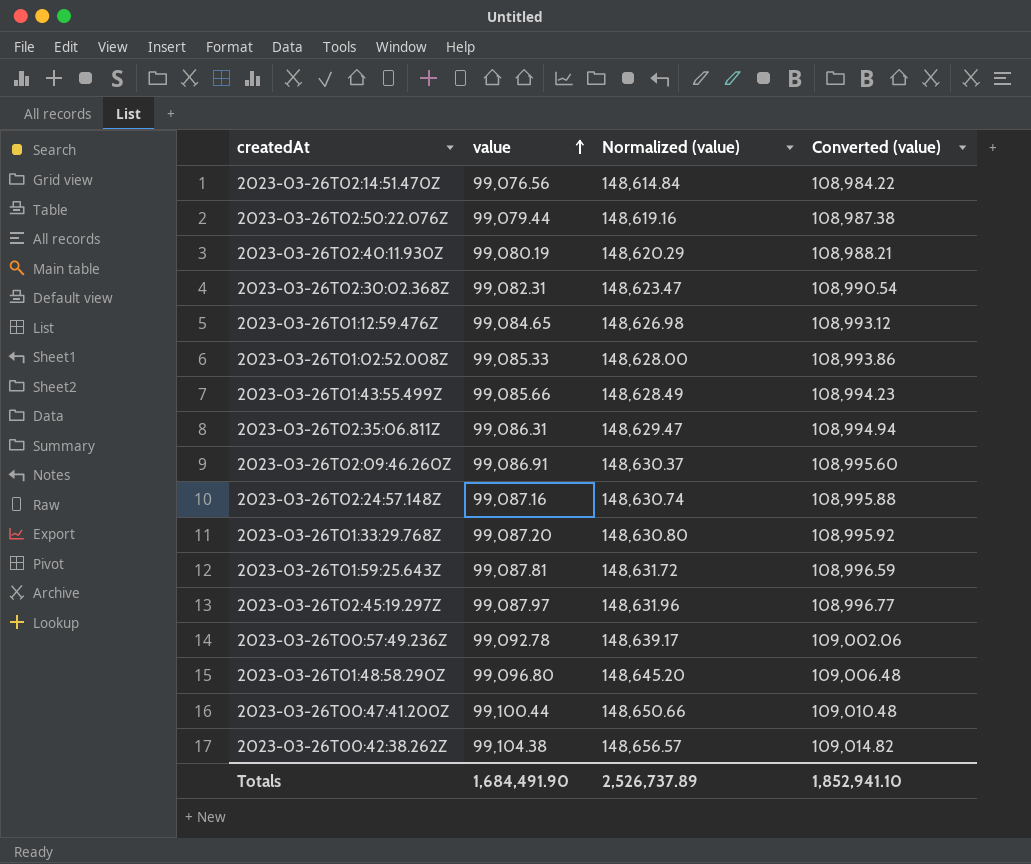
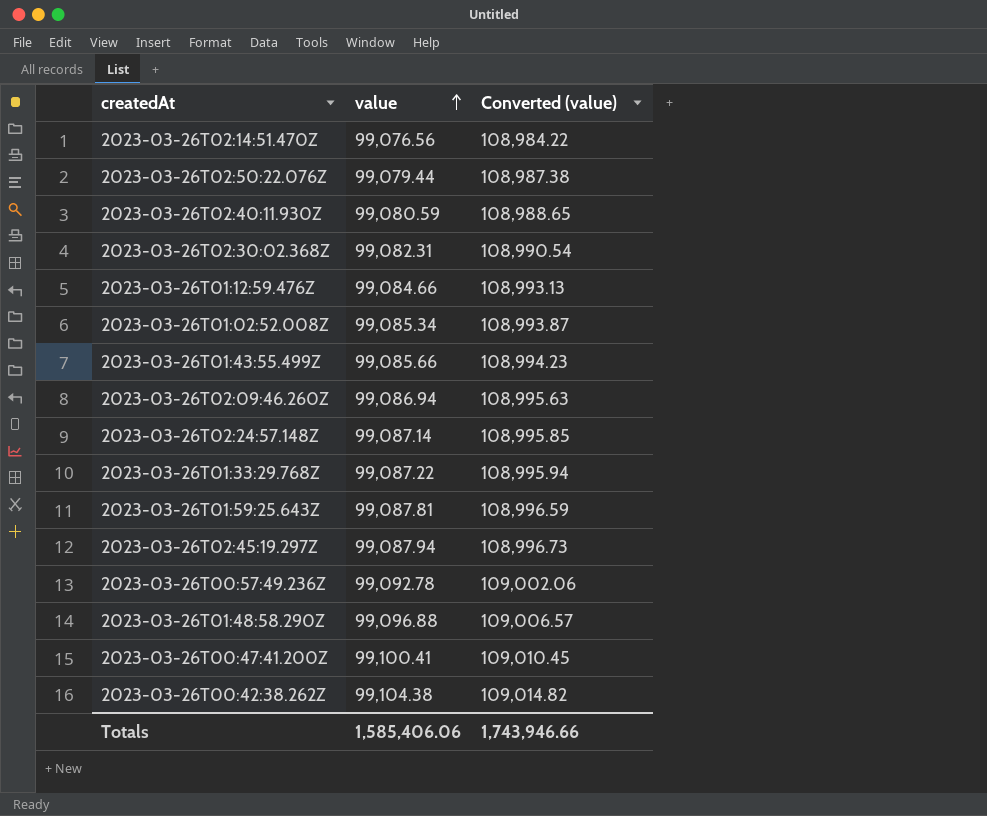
column Normalized (value) | formula: [value] * 1.5 -> none
row 2023-03-26T02:35:06.811Z: 99,086.31 | 148,629.47 | 108,994.94 -> none
2023-03-26T02:40:11.930Z | value: 99,080.19 -> 99,080.59
2023-03-26T02:40:11.930Z | Converted (value): 108,988.21 -> 108,988.65
2023-03-26T01:12:59.476Z | value: 99,084.65 -> 99,084.66
2023-03-26T01:12:59.476Z | Converted (value): 108,993.12 -> 108,993.13
2023-03-26T01:02:52.008Z | value: 99,085.33 -> 99,085.34
2023-03-26T01:02:52.008Z | Converted (value): 108,993.86 -> 108,993.87
2023-03-26T02:09:46.260Z | value: 99,086.91 -> 99,086.94
2023-03-26T02:09:46.260Z | Converted (value): 108,995.60 -> 108,995.63
2023-03-26T02:24:57.148Z | value: 99,087.16 -> 99,087.14
2023-03-26T02:24:57.148Z | Converted (value): 108,995.88 -> 108,995.85
2023-03-26T01:33:29.768Z | value: 99,087.20 -> 99,087.22
2023-03-26T01:33:29.768Z | Converted (value): 108,995.92 -> 108,995.94
2023-03-26T02:45:19.297Z | value: 99,087.97 -> 99,087.94
2023-03-26T02:45:19.297Z | Converted (value): 108,996.77 -> 108,996.73
2023-03-26T01:48:58.290Z | value: 99,096.80 -> 99,096.88
2023-03-26T01:48:58.290Z | Converted (value): 109,006.48 -> 109,006.57
2023-03-26T00:47:41.200Z | value: 99,100.44 -> 99,100.41
2023-03-26T00:47:41.200Z | Converted (value): 109,010.48 -> 109,010.45
Totals | value: 1,684,491.90 -> 1,585,406.06
Totals | Converted (value): 1,852,941.10 -> 1,743,946.66

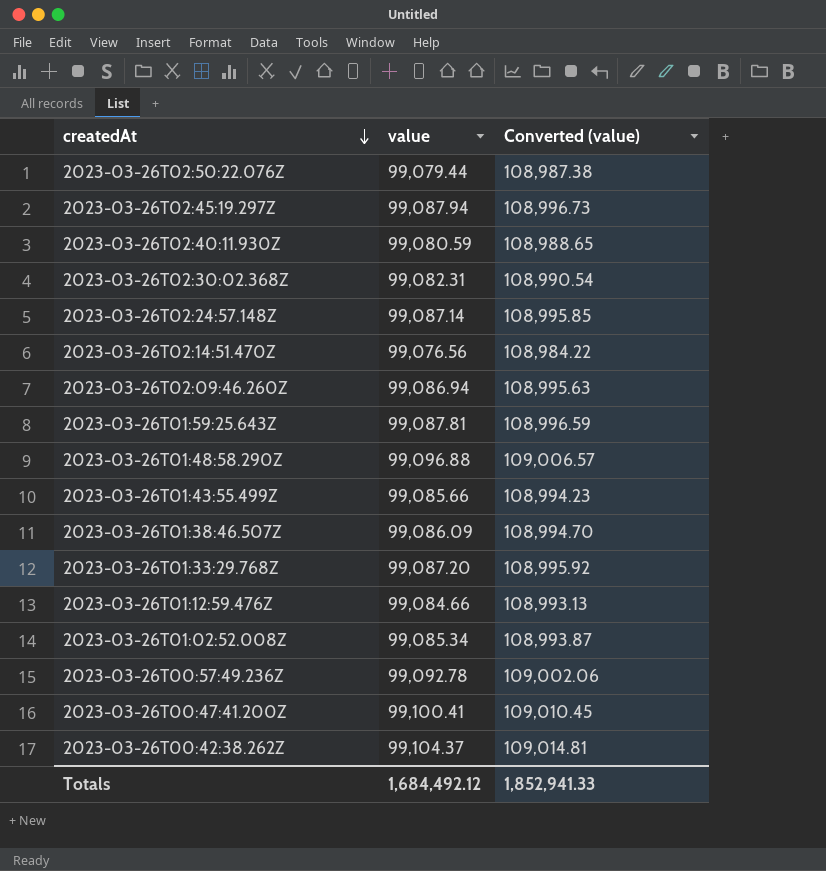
row order: value ascending -> createdAt descending
row 2023-03-26T01:38:46.507Z: none -> 99,086.09 | 108,994.70
2023-03-26T01:33:29.768Z | value: 99,087.22 -> 99,087.20
2023-03-26T01:33:29.768Z | Converted (value): 108,995.94 -> 108,995.92
2023-03-26T00:42:38.262Z | value: 99,104.38 -> 99,104.37
2023-03-26T00:42:38.262Z | Converted (value): 109,014.82 -> 109,014.81
Totals | value: 1,585,406.06 -> 1,684,492.12
Totals | Converted (value): 1,743,946.66 -> 1,852,941.33

